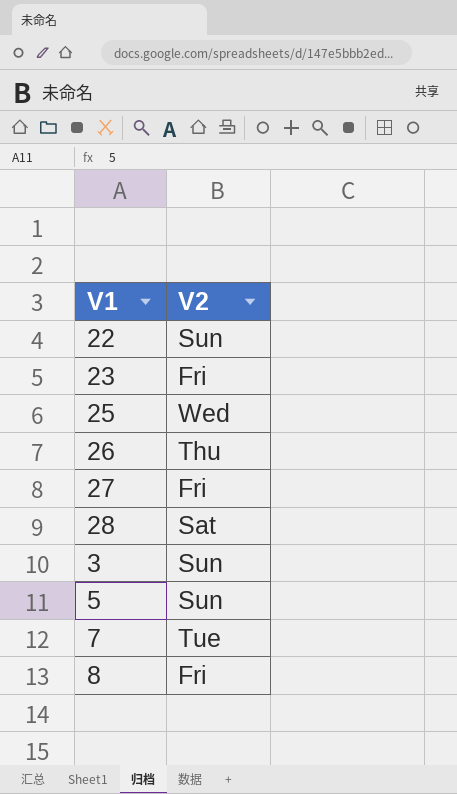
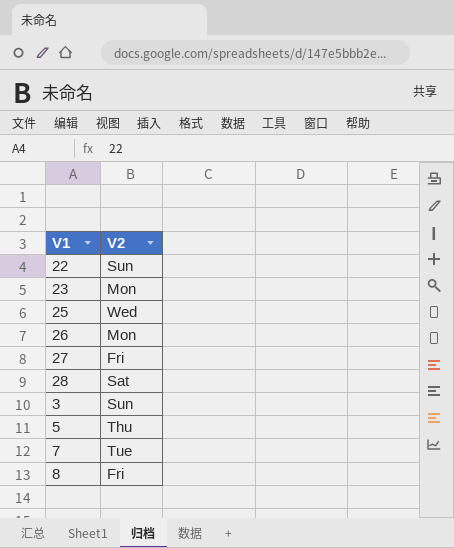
23 | V2: Fri -> Mon
26 | V2: Thu -> Mon
5 | V2: Sun -> Thu

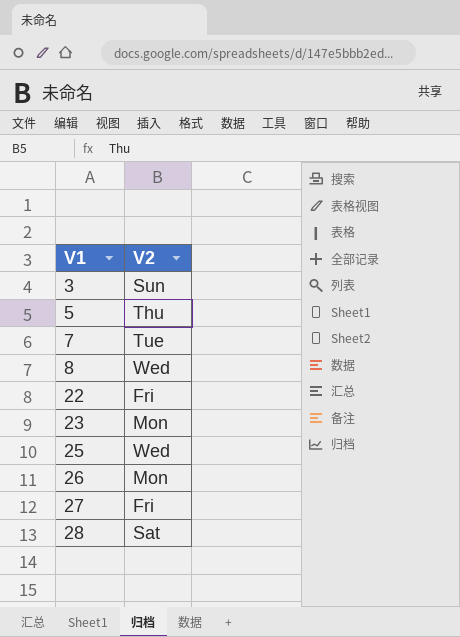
row order: none -> V1 ascending
8 | V2: Fri -> Wed
22 | V2: Sun -> Fri

